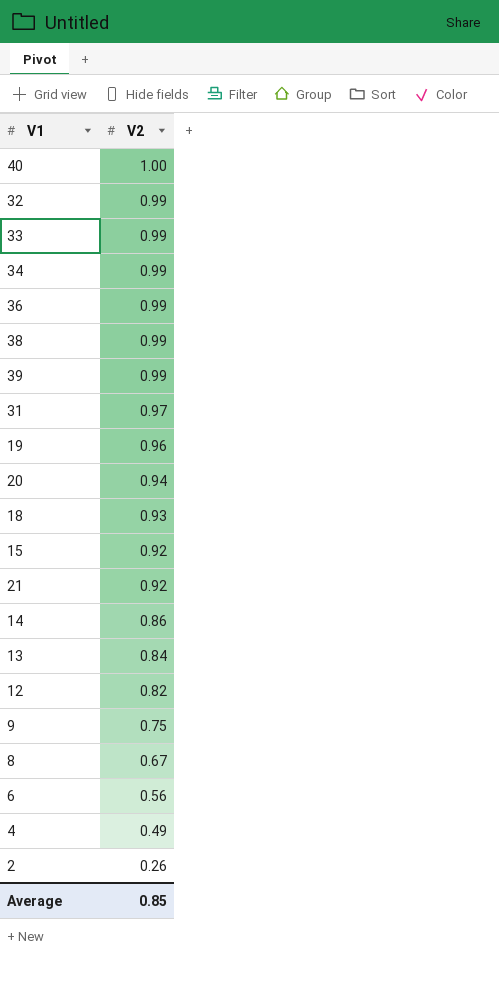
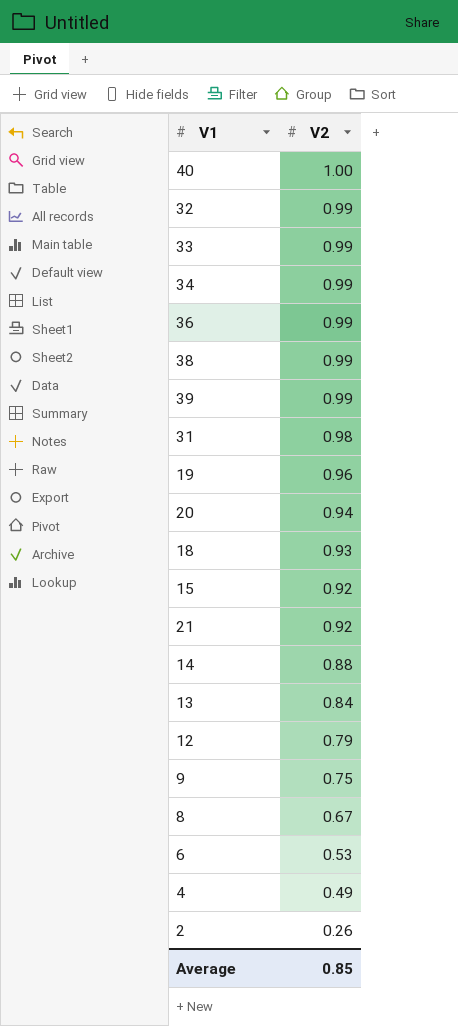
31 | V2: 0.97 -> 0.98
14 | V2: 0.86 -> 0.88
12 | V2: 0.82 -> 0.79
6 | V2: 0.56 -> 0.53

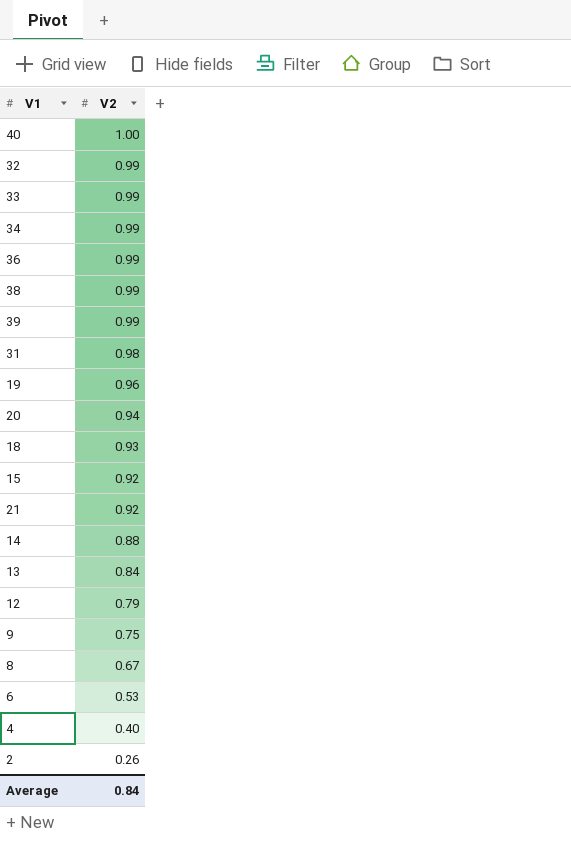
4 | V2: 0.49 -> 0.40
Average | V2: 0.85 -> 0.84

